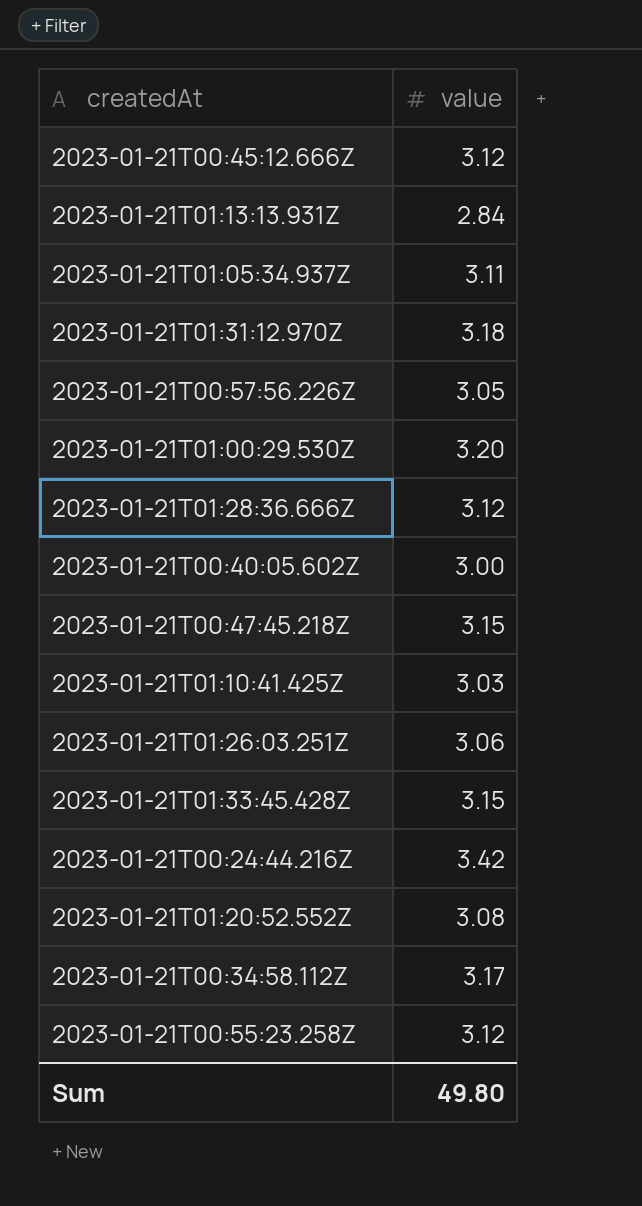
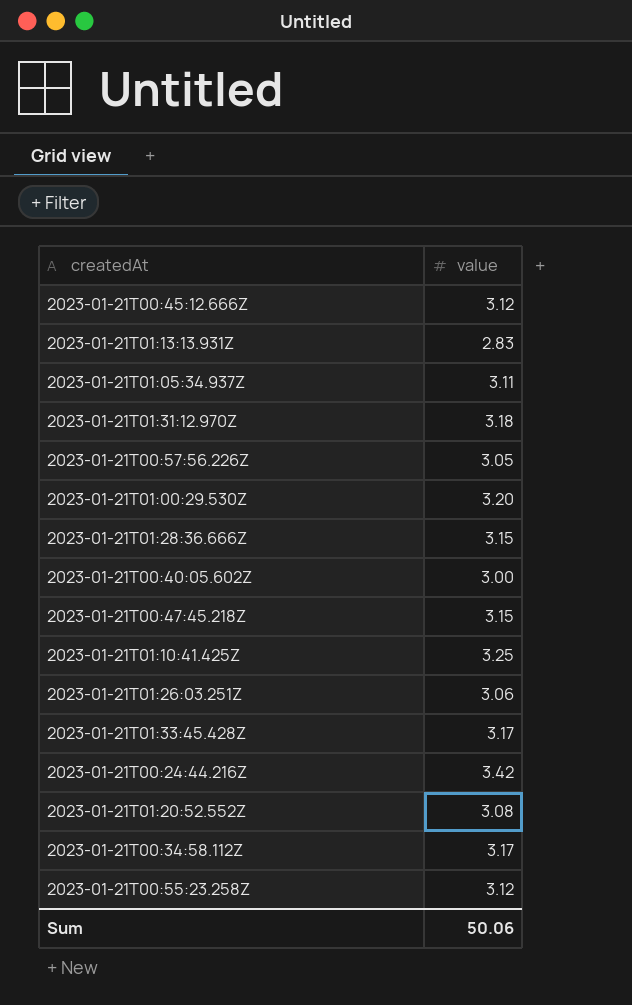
2023-01-21T01:13:13.931Z | value: 2.84 -> 2.83
2023-01-21T01:28:36.666Z | value: 3.12 -> 3.15
2023-01-21T01:10:41.425Z | value: 3.03 -> 3.25
2023-01-21T01:33:45.428Z | value: 3.15 -> 3.17
Sum | value: 49.80 -> 50.06

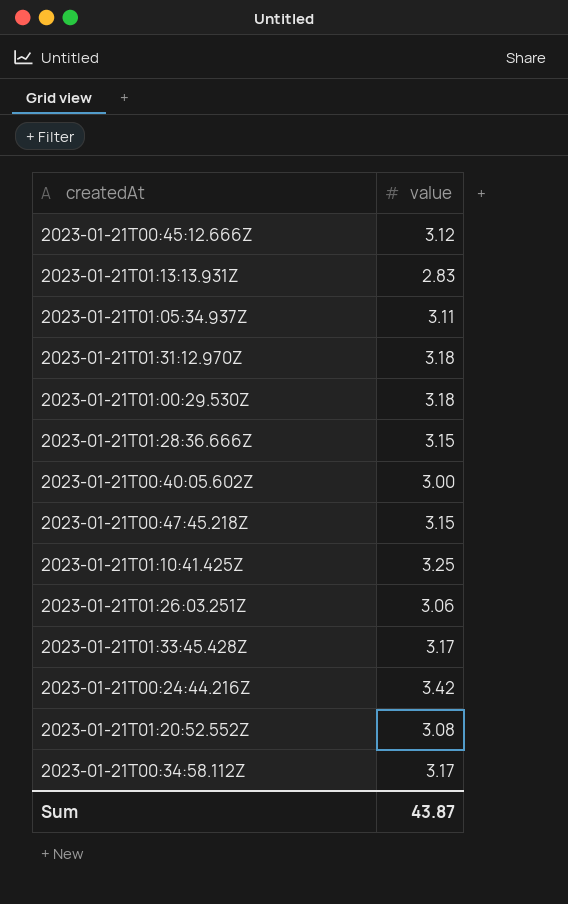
row 2023-01-21T00:57:56.226Z: 3.05 -> none
row 2023-01-21T00:55:23.258Z: 3.12 -> none
2023-01-21T01:00:29.530Z | value: 3.20 -> 3.18
Sum | value: 50.06 -> 43.87

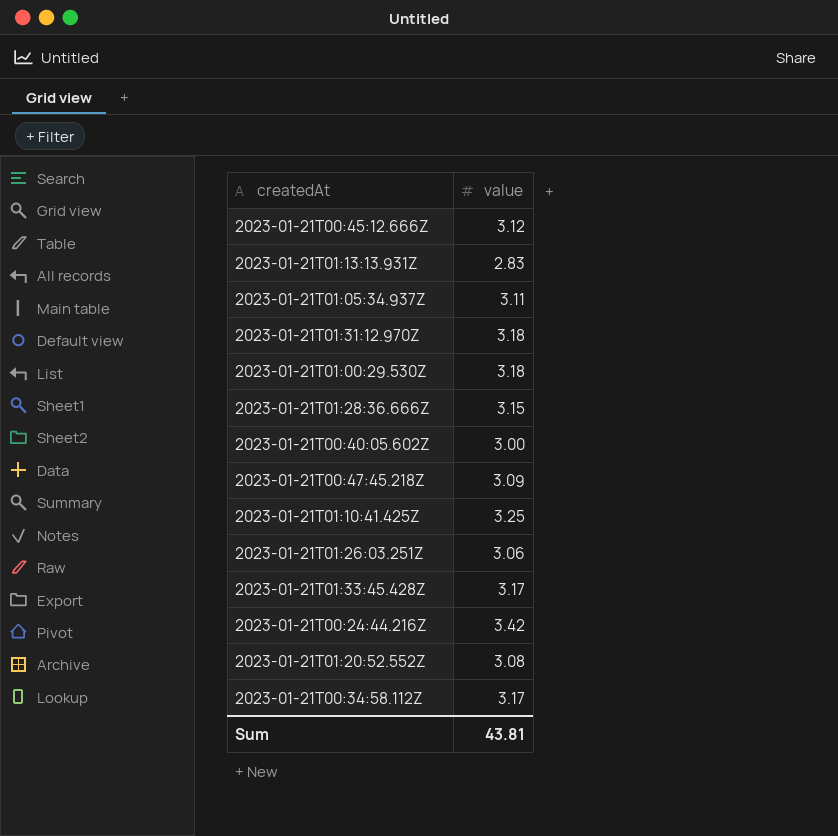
2023-01-21T00:47:45.218Z | value: 3.15 -> 3.09
Sum | value: 43.87 -> 43.81

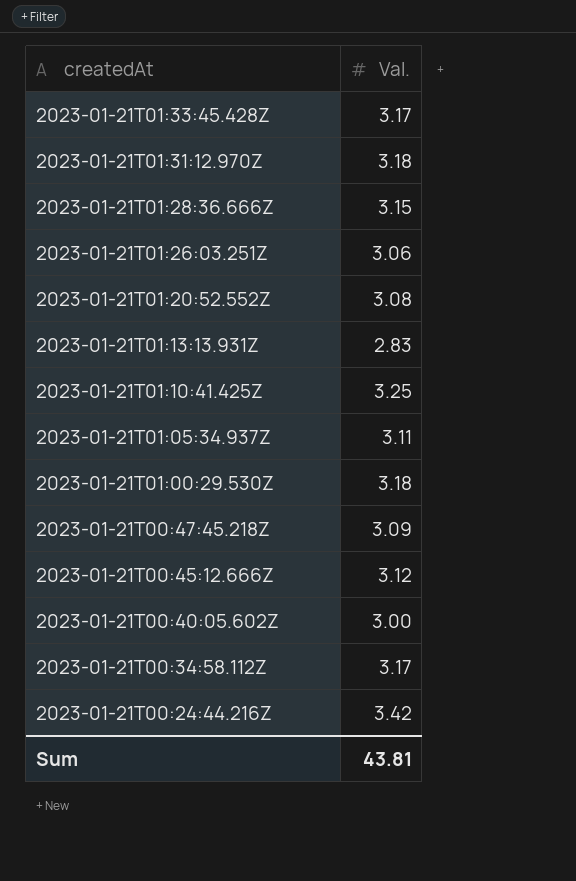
row order: none -> createdAt descending
column name: value -> Val.

